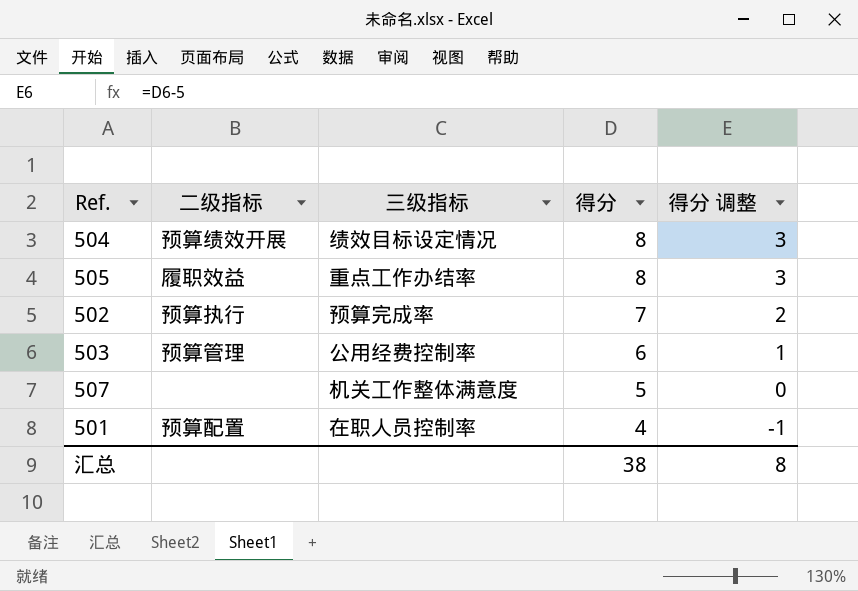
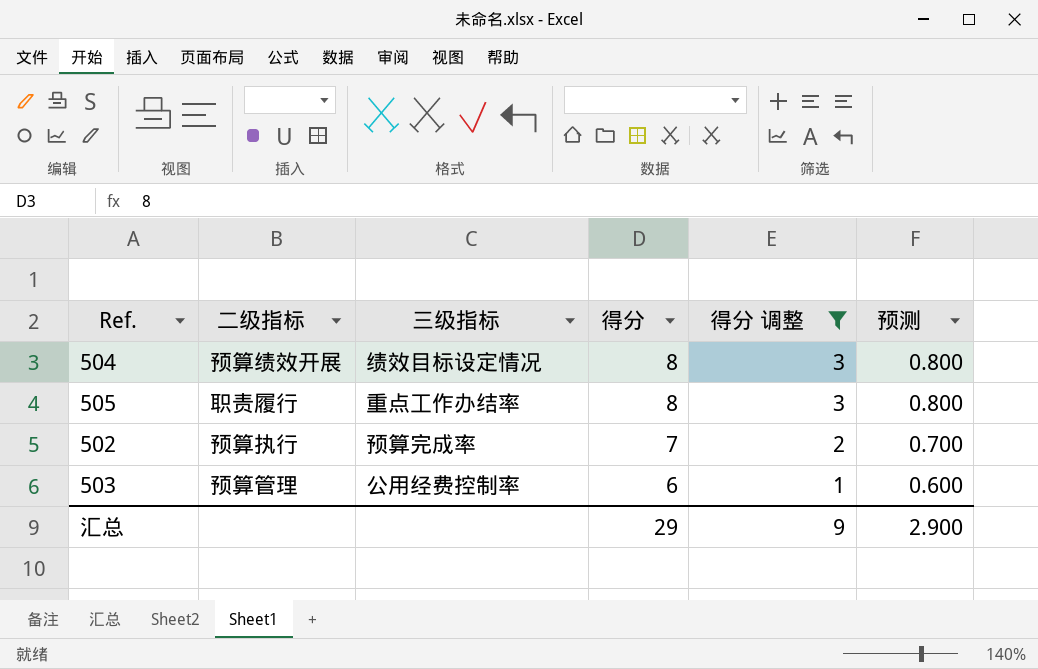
filter: none -> 得分 调整 >= 1
column 预测 | formula: none -> [得分] * 0.1
505 | 二级指标: 履职效益 -> 职责履行
汇总 | 得分: 38 -> 29
汇总 | 得分 调整: 8 -> 9

